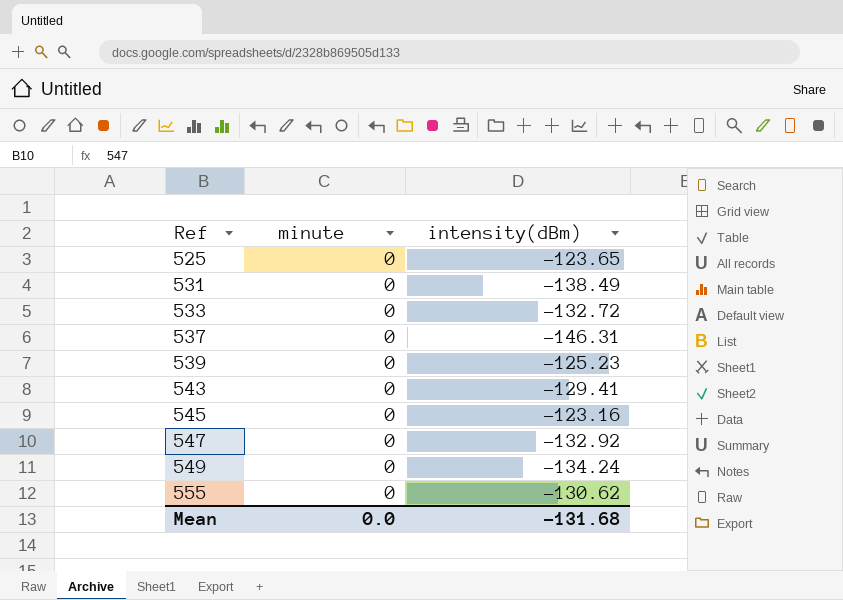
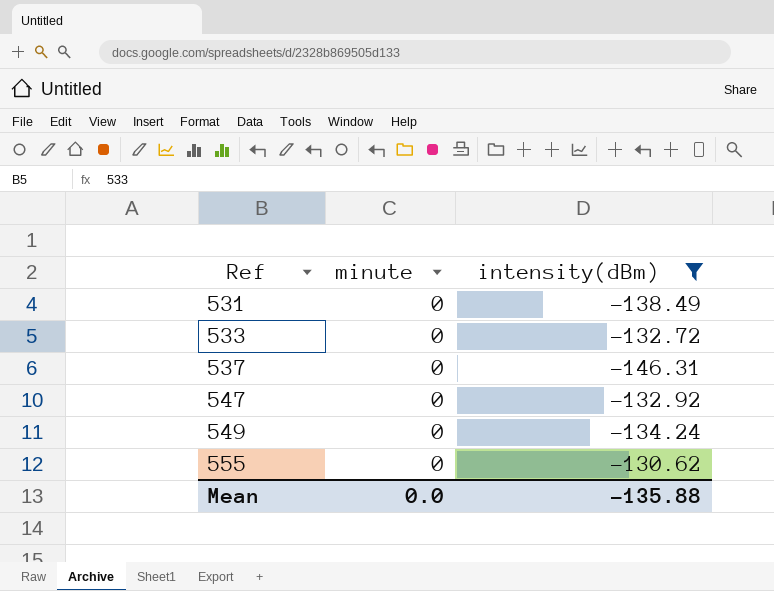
filter: none -> intensity(dBm) <= -130.62
Mean | intensity(dBm): -131.68 -> -135.88

